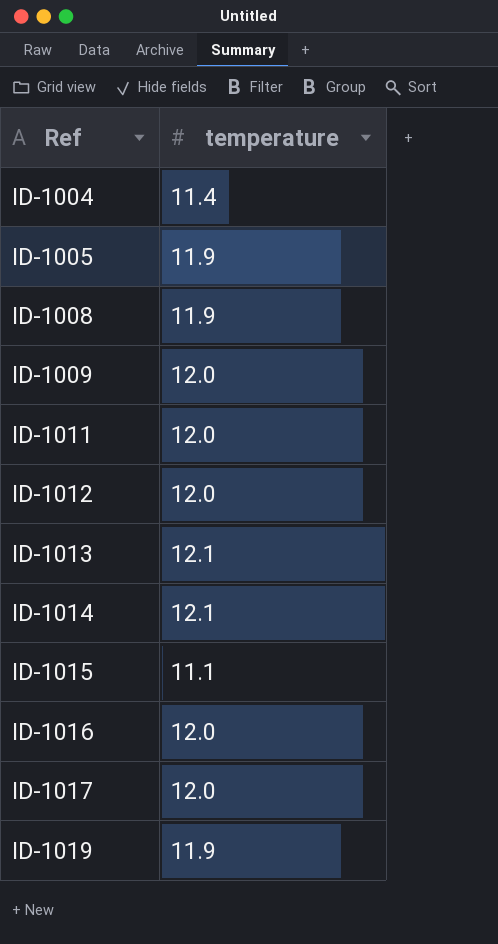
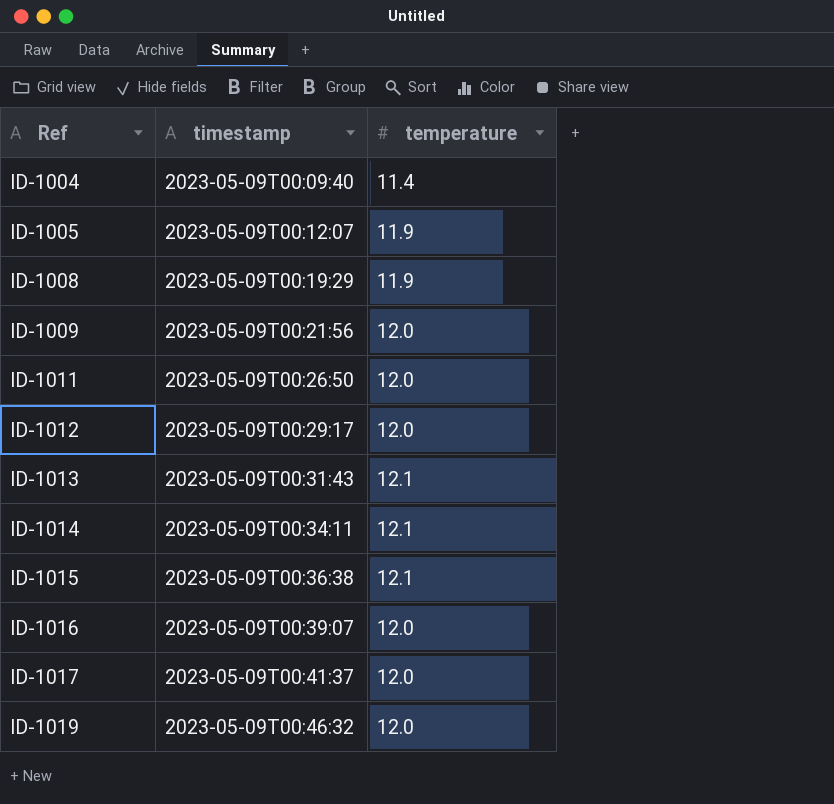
column timestamp | position: none -> 2
ID-1015 | temperature: 11.1 -> 12.1
ID-1019 | temperature: 11.9 -> 12.0

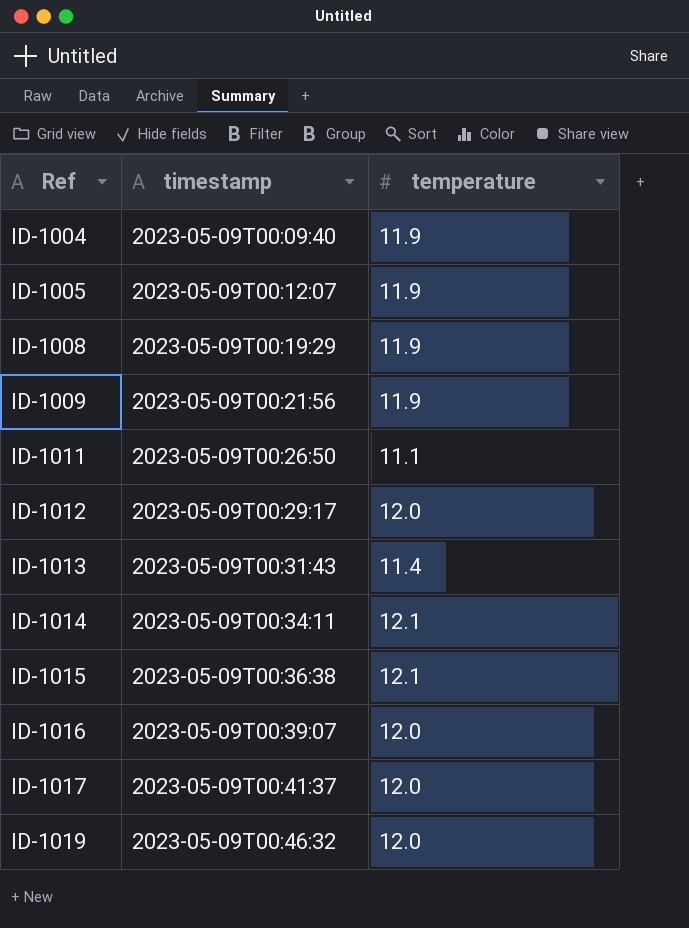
ID-1004 | temperature: 11.4 -> 11.9
ID-1009 | temperature: 12.0 -> 11.9
ID-1011 | temperature: 12.0 -> 11.1
ID-1013 | temperature: 12.1 -> 11.4

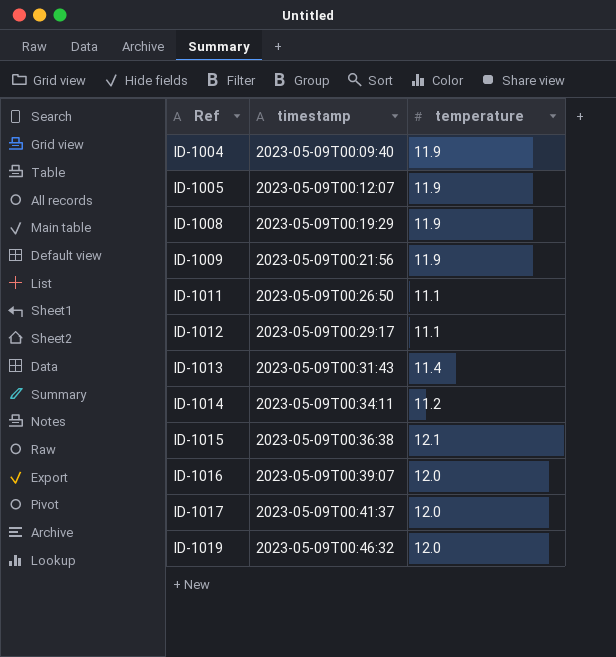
ID-1012 | temperature: 12.0 -> 11.1
ID-1014 | temperature: 12.1 -> 11.2

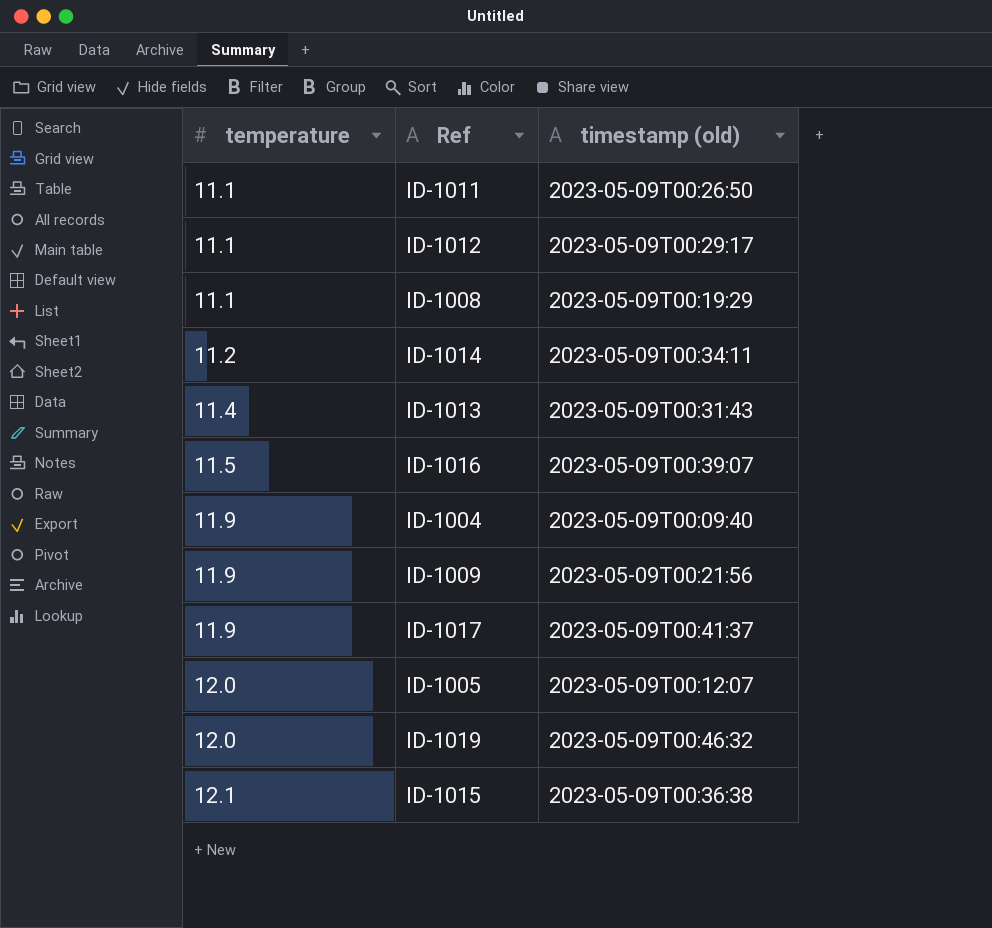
row order: Ref ascending -> temperature ascending
column temperature | position: 3 -> 1
column name: timestamp -> timestamp (old)
ID-1008 | temperature: 11.9 -> 11.1
ID-1016 | temperature: 12.0 -> 11.5
ID-1017 | temperature: 12.0 -> 11.9
ID-1005 | temperature: 11.9 -> 12.0

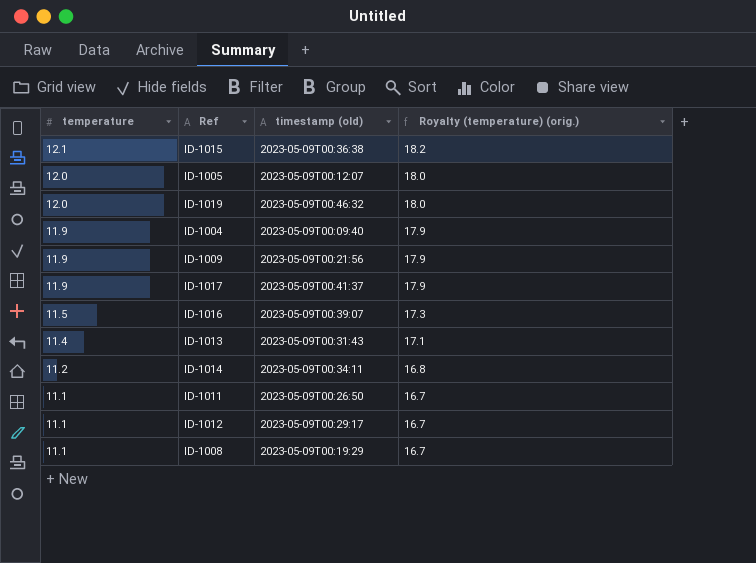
row order: temperature ascending -> temperature descending
column Royalty (temperature) (orig.) | formula: none -> [temperature] * 1.5

